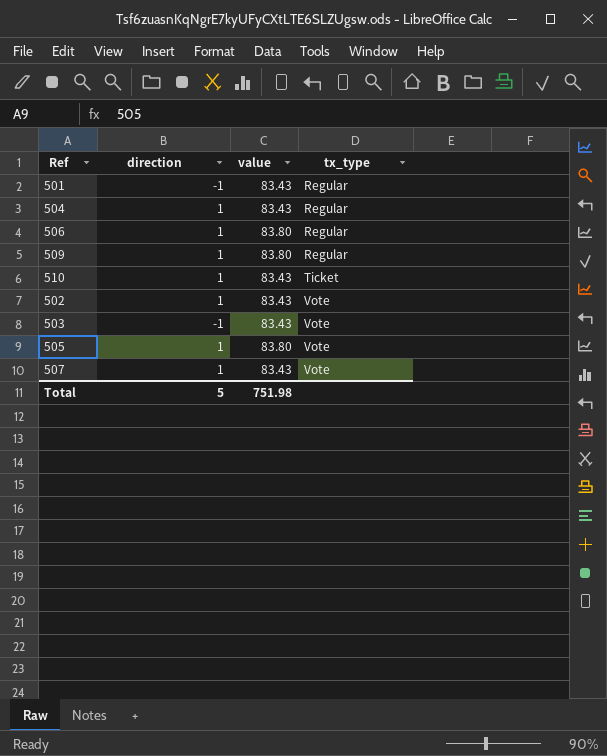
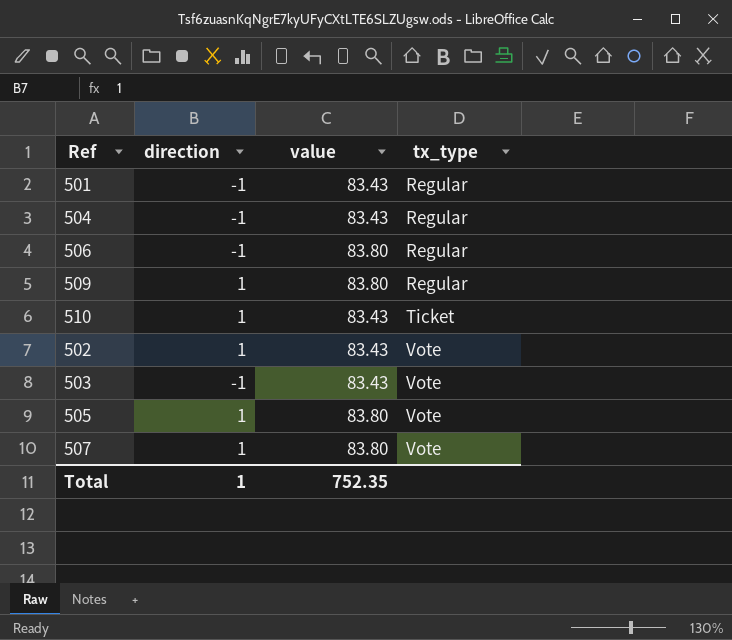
504 | direction: 1 -> -1
506 | direction: 1 -> -1
507 | value: 83.43 -> 83.80
Total | direction: 5 -> 1
Total | value: 751.98 -> 752.35

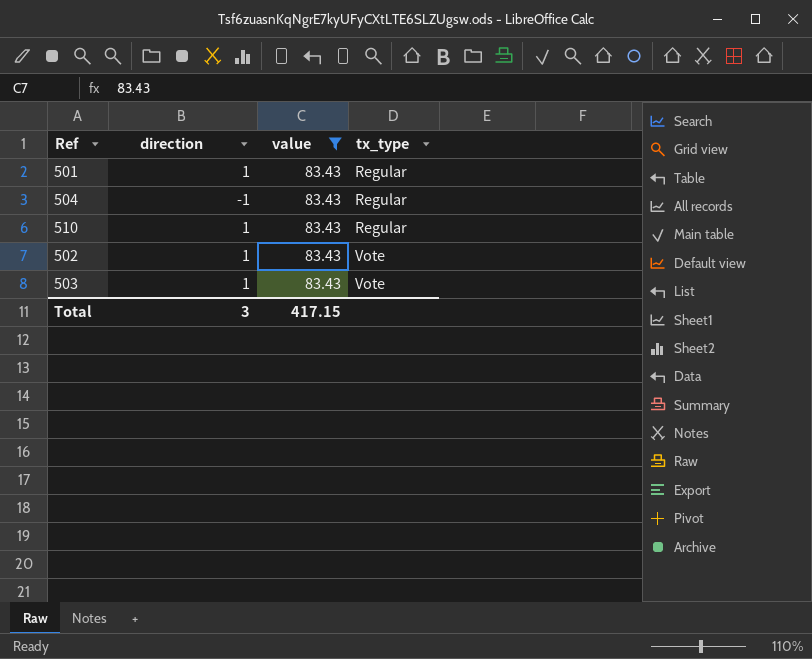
filter: none -> value = 83.43
501 | direction: -1 -> 1
510 | tx_type: Ticket -> Regular
503 | direction: -1 -> 1
Total | direction: 1 -> 3
Total | value: 752.35 -> 417.15

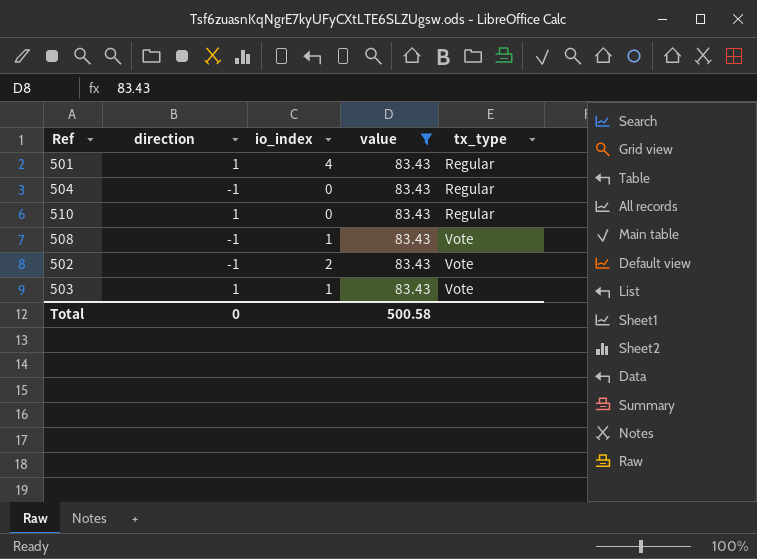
column io_index | position: none -> 3
row 508: none -> -1 | 1 | 83.43 | Vote
502 | direction: 1 -> -1
Total | direction: 3 -> 0
Total | value: 417.15 -> 500.58

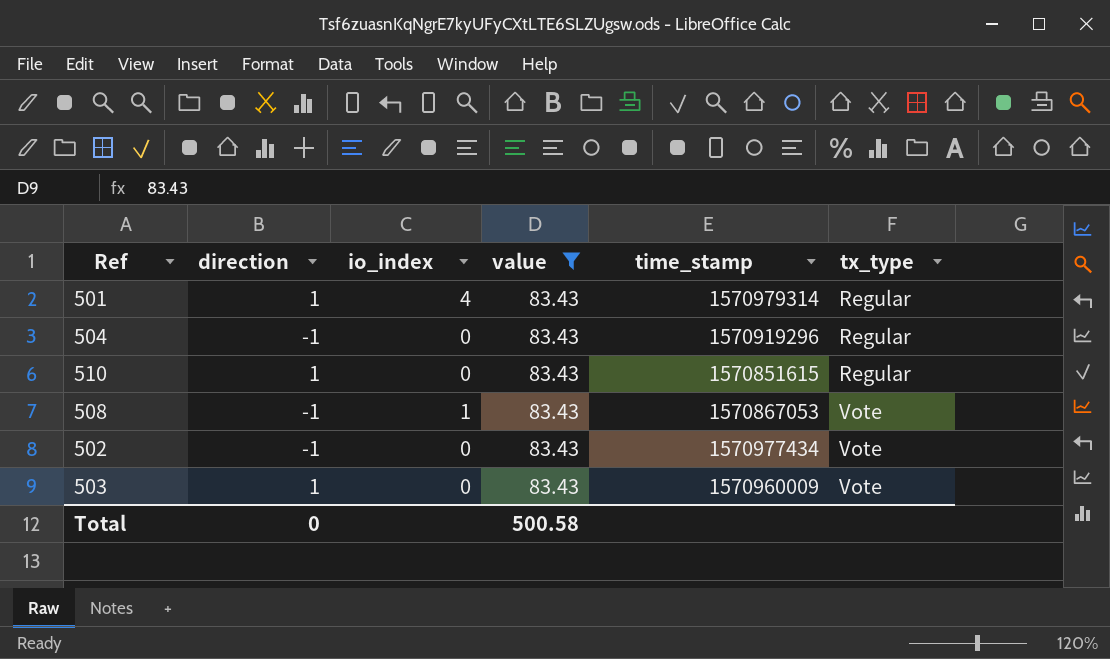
column time_stamp | position: none -> 5
502 | io_index: 2 -> 0
503 | io_index: 1 -> 0

